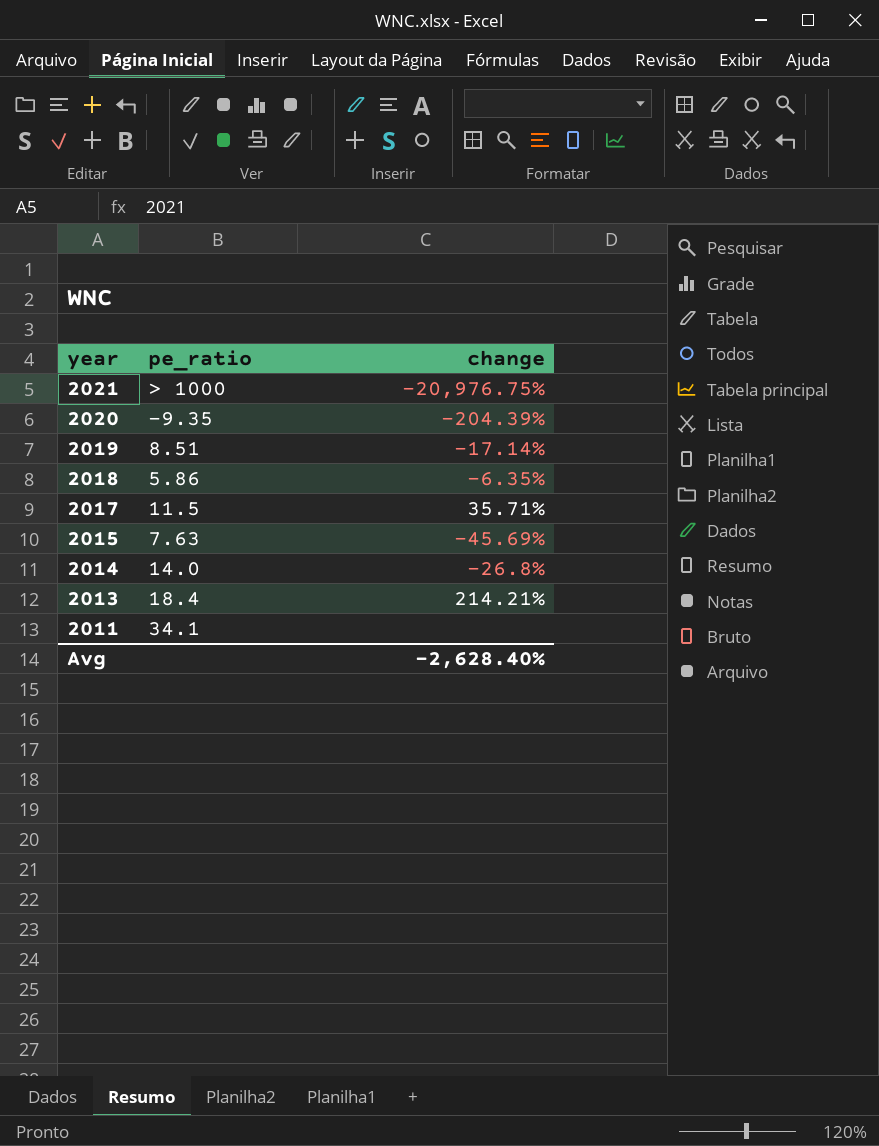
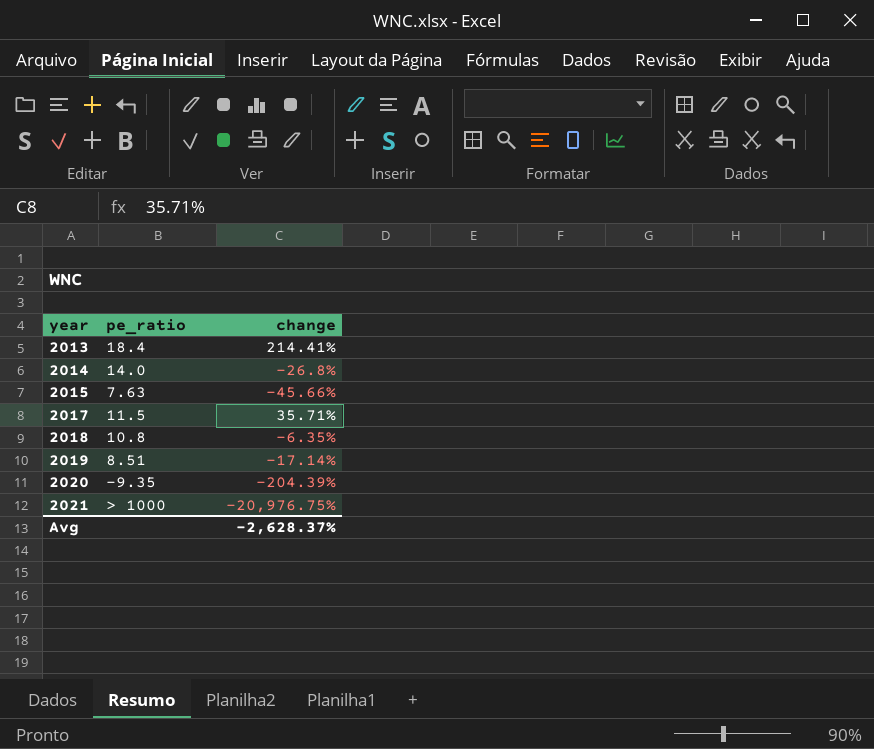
row order: year descending -> year ascending
row 2011: 34.1 | none -> none
2013 | change: 214.21% -> 214.41%
2015 | change: -45.69% -> -45.66%
2018 | pe_ratio: 5.86 -> 10.8
Avg | change: -2,628.40% -> -2,628.37%

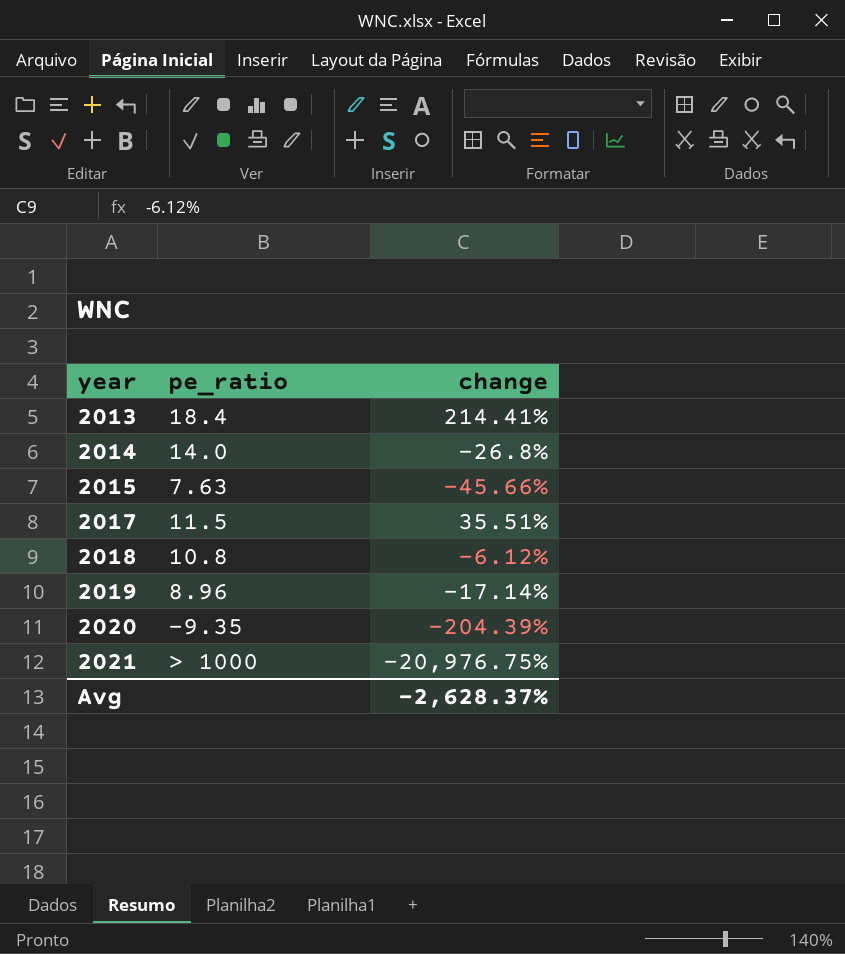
2017 | change: 35.71% -> 35.51%
2018 | change: -6.35% -> -6.12%
2019 | pe_ratio: 8.51 -> 8.96

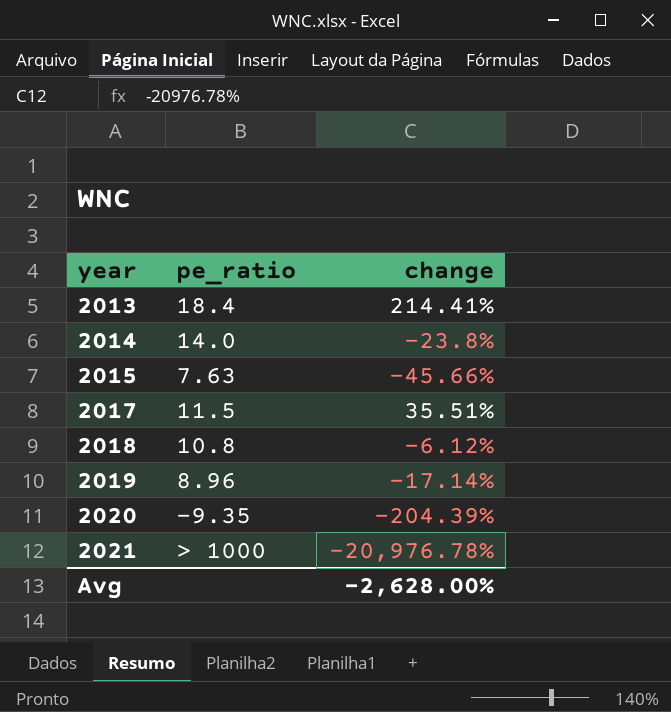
2014 | change: -26.8% -> -23.8%
2021 | change: -20,976.75% -> -20,976.78%
Avg | change: -2,628.37% -> -2,628.00%

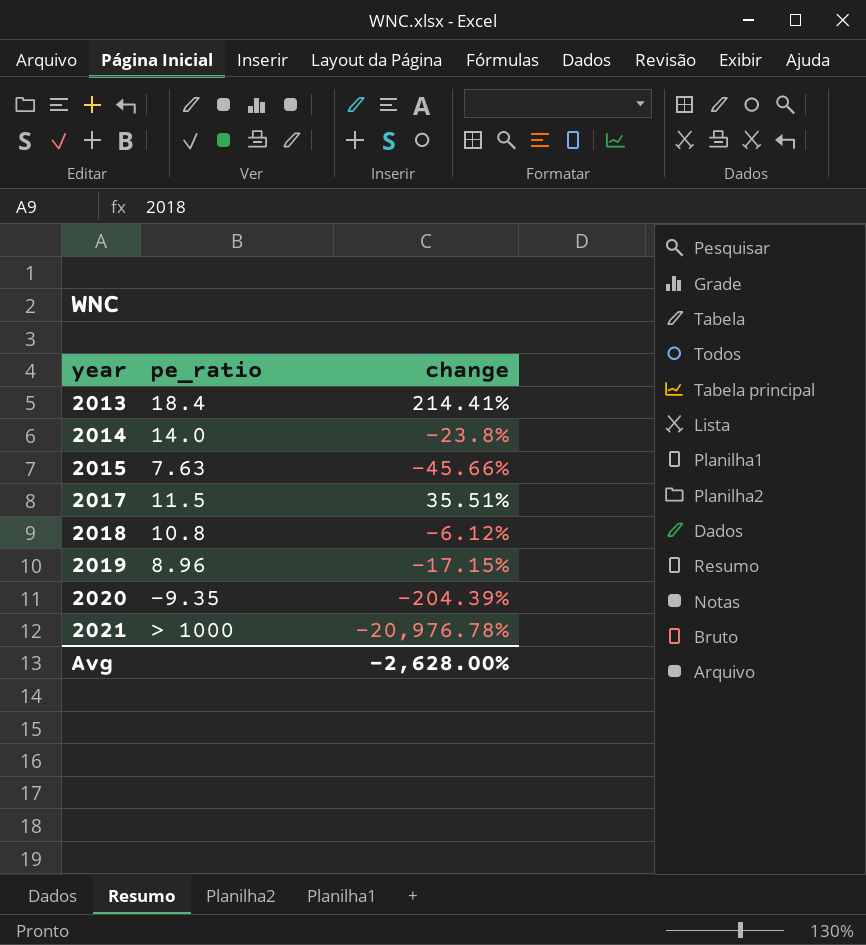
2019 | change: -17.14% -> -17.15%

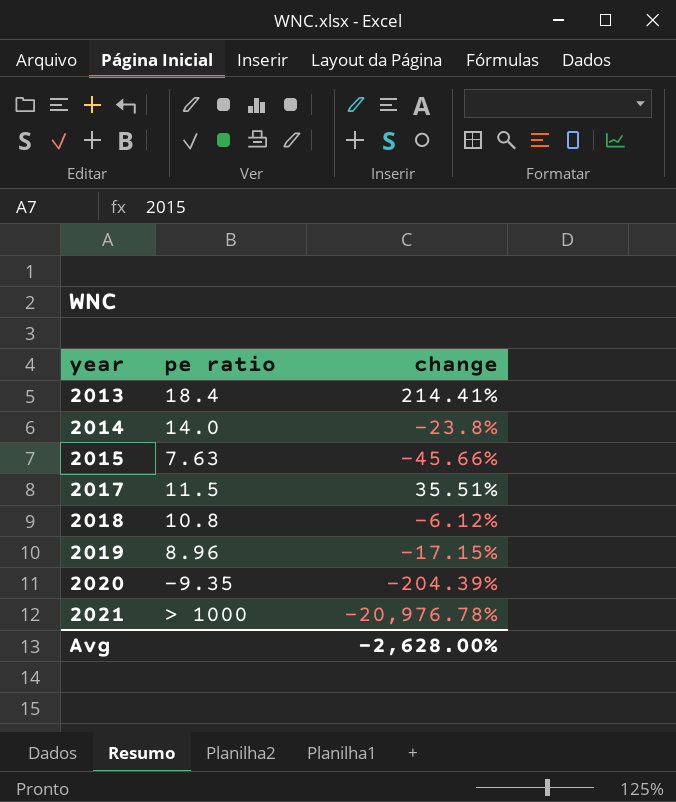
column name: pe_ratio -> pe ratio

